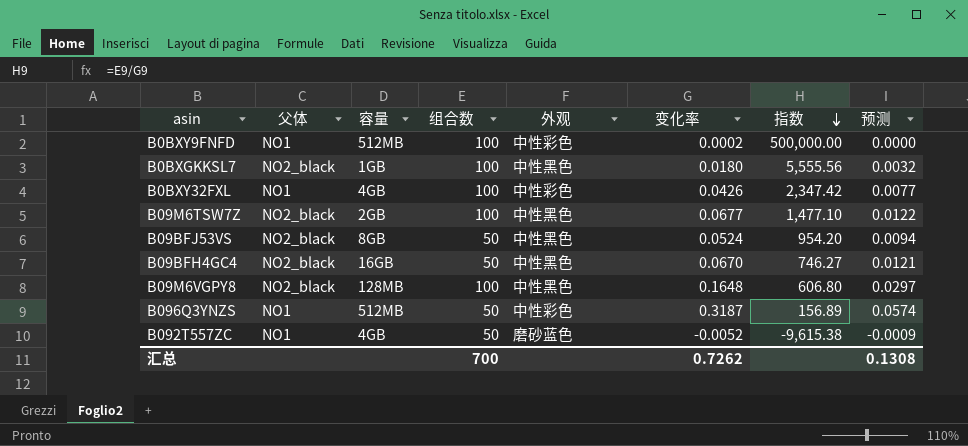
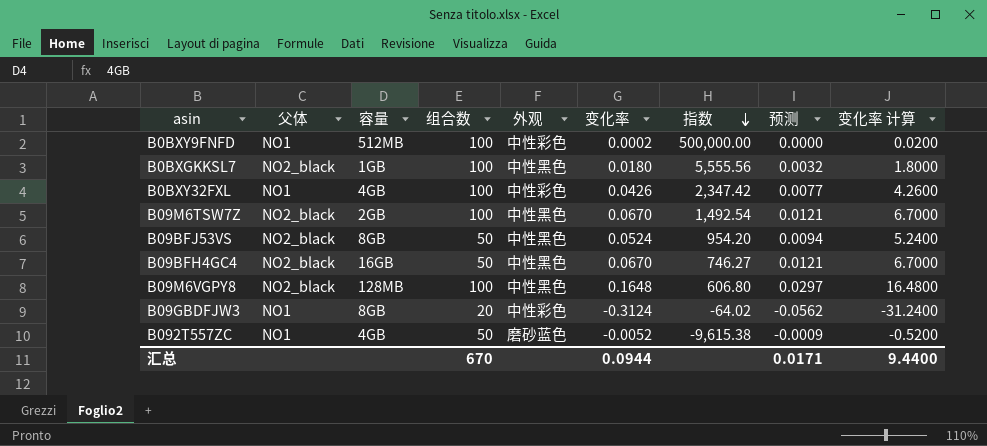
column 变化率 计算 | formula: none -> [变化率] * 100
row B096Q3YNZS: NO1 | 512MB | 50 | 中性彩色 | 0.3187 | 156.89 | 0.0574 -> none
B09M6TSW7Z | 变化率: 0.0677 -> 0.0670
B09M6TSW7Z | 指数: 1,477.10 -> 1,492.54
B09M6TSW7Z | 预测: 0.0122 -> 0.0121
row B09GBDFJW3: none -> NO1 | 8GB | 20 | 中性彩色 | -0.3124 | -64.02 | -0.0562 | -31.2400
汇总 | 组合数: 700 -> 670
汇总 | 变化率: 0.7262 -> 0.0944
汇总 | 预测: 0.1308 -> 0.0171

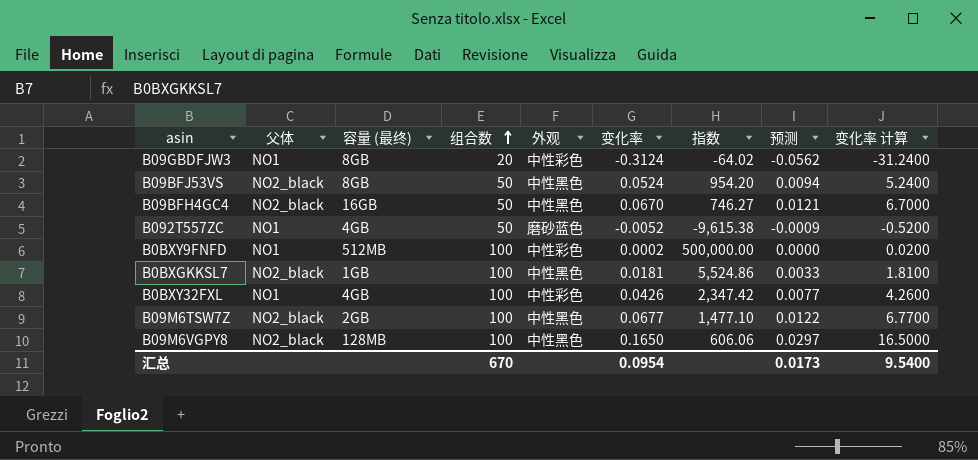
row order: 指数 descending -> 组合数 ascending
column name: 容量 -> 容量 (最终)
B0BXGKKSL7 | 变化率: 0.0180 -> 0.0181
B0BXGKKSL7 | 指数: 5,555.56 -> 5,524.86
B0BXGKKSL7 | 预测: 0.0032 -> 0.0033
B0BXGKKSL7 | 变化率 计算: 1.8000 -> 1.8100
B09M6TSW7Z | 变化率: 0.0670 -> 0.0677
B09M6TSW7Z | 指数: 1,492.54 -> 1,477.10
B09M6TSW7Z | 预测: 0.0121 -> 0.0122
B09M6TSW7Z | 变化率 计算: 6.7000 -> 6.7700
B09M6VGPY8 | 变化率: 0.1648 -> 0.1650
B09M6VGPY8 | 指数: 606.80 -> 606.06
B09M6VGPY8 | 变化率 计算: 16.4800 -> 16.5000
汇总 | 变化率: 0.0944 -> 0.0954
汇总 | 预测: 0.0171 -> 0.0173
汇总 | 变化率 计算: 9.4400 -> 9.5400

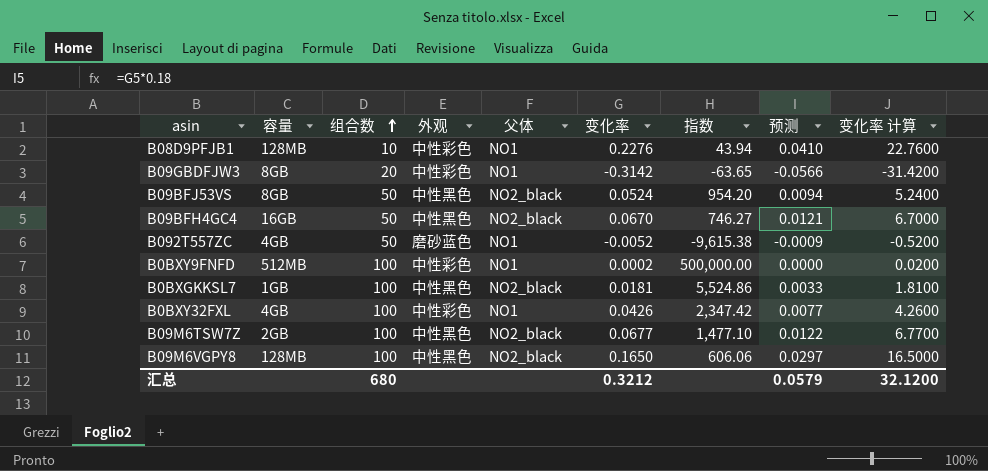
column name: 容量 (最终) -> 容量
column 父体 | position: 2 -> 5
row B08D9PFJB1: none -> 128MB | 10 | 中性彩色 | NO1 | 0.2276 | 43.94 | 0.0410 | 22.7600
B09GBDFJW3 | 变化率: -0.3124 -> -0.3142
B09GBDFJW3 | 指数: -64.02 -> -63.65
B09GBDFJW3 | 预测: -0.0562 -> -0.0566
B09GBDFJW3 | 变化率 计算: -31.2400 -> -31.4200
汇总 | 组合数: 670 -> 680
汇总 | 变化率: 0.0954 -> 0.3212
汇总 | 预测: 0.0173 -> 0.0579
汇总 | 变化率 计算: 9.5400 -> 32.1200

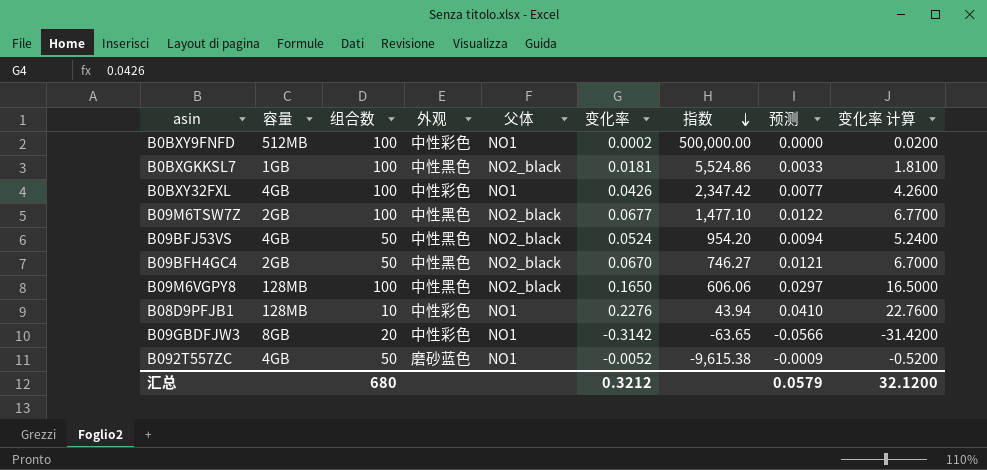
row order: 组合数 ascending -> 指数 descending
B09BFJ53VS | 容量: 8GB -> 4GB
B09BFH4GC4 | 容量: 16GB -> 2GB

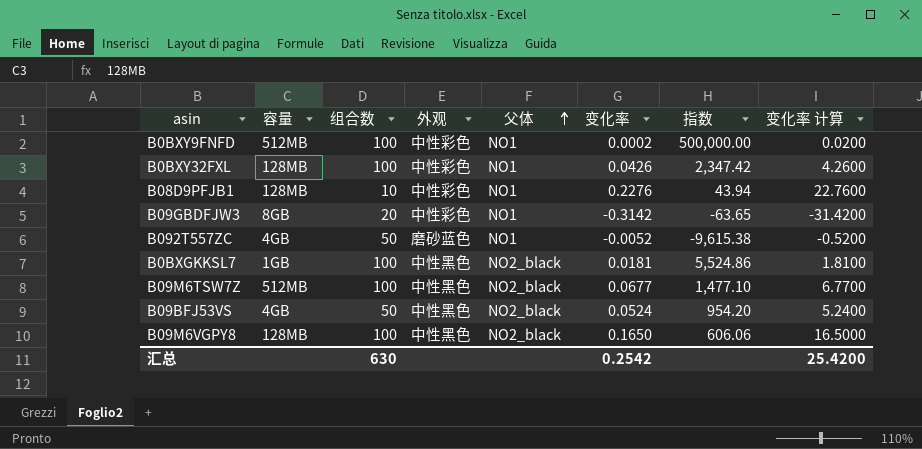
row order: 指数 descending -> 父体 ascending
column 预测 | formula: [变化率] * 0.18 -> none
row B09BFH4GC4: 2GB | 50 | 中性黑色 | NO2_black | 0.0670 | 746.27 | 0.0121 | 6.7000 -> none
B0BXY32FXL | 容量: 4GB -> 128MB
B09M6TSW7Z | 容量: 2GB -> 512MB
汇总 | 组合数: 680 -> 630
汇总 | 变化率: 0.3212 -> 0.2542
汇总 | 变化率 计算: 32.1200 -> 25.4200

